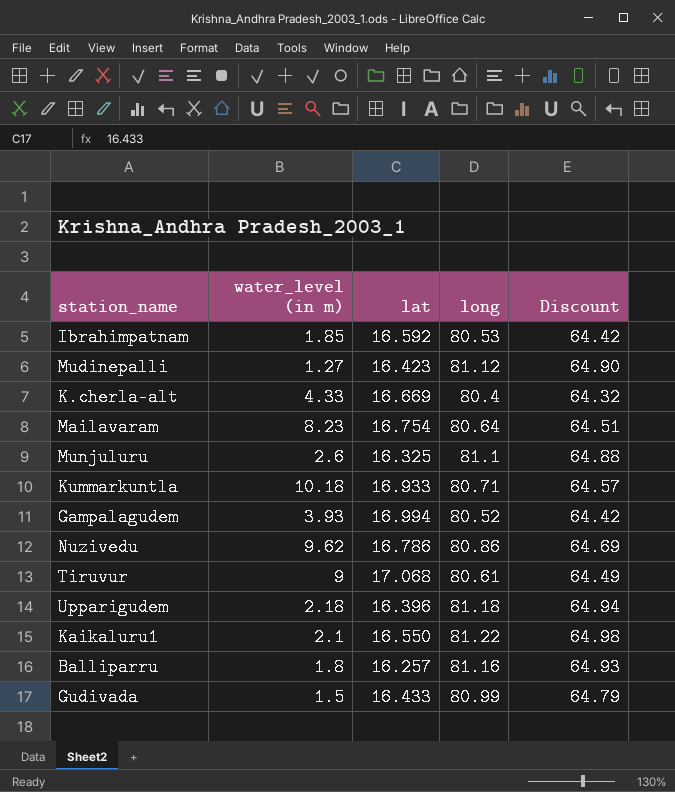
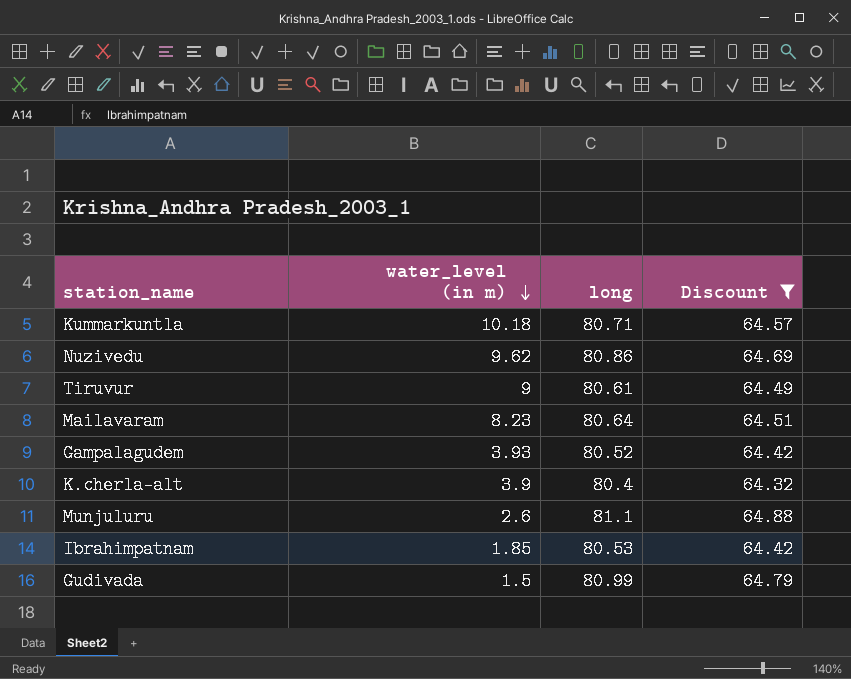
filter: none -> Discount <= 64.88
row order: none -> water_level (in m) descending
column lat | position: 3 -> none
K.cherla-alt | water_level (in m): 4.33 -> 3.9

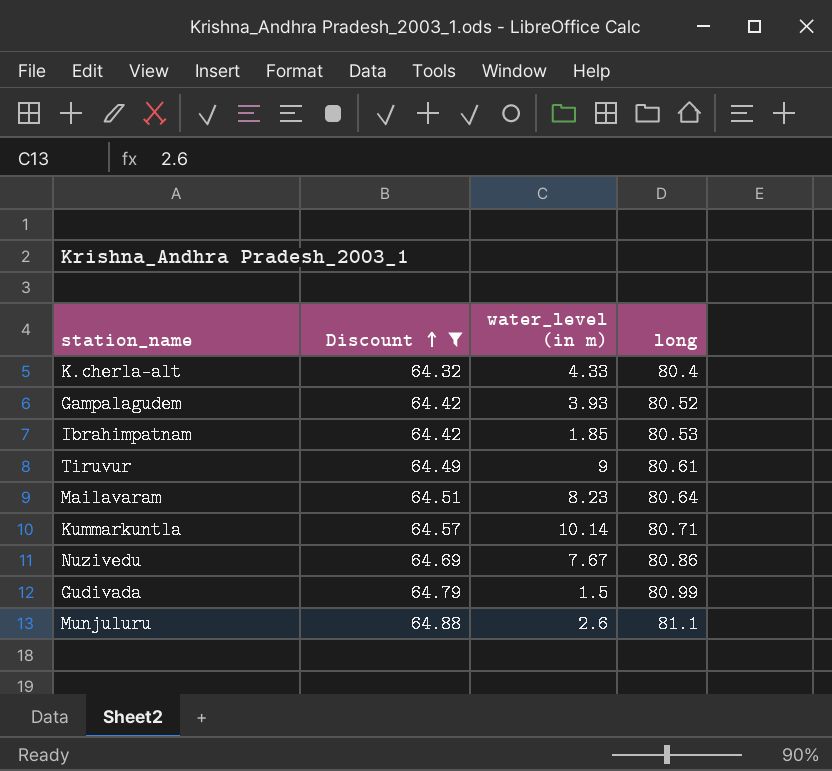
row order: water_level (in m) descending -> Discount ascending
column Discount | position: 4 -> 2
K.cherla-alt | water_level (in m): 3.9 -> 4.33
Kummarkuntla | water_level (in m): 10.18 -> 10.14
Nuzivedu | water_level (in m): 9.62 -> 7.67

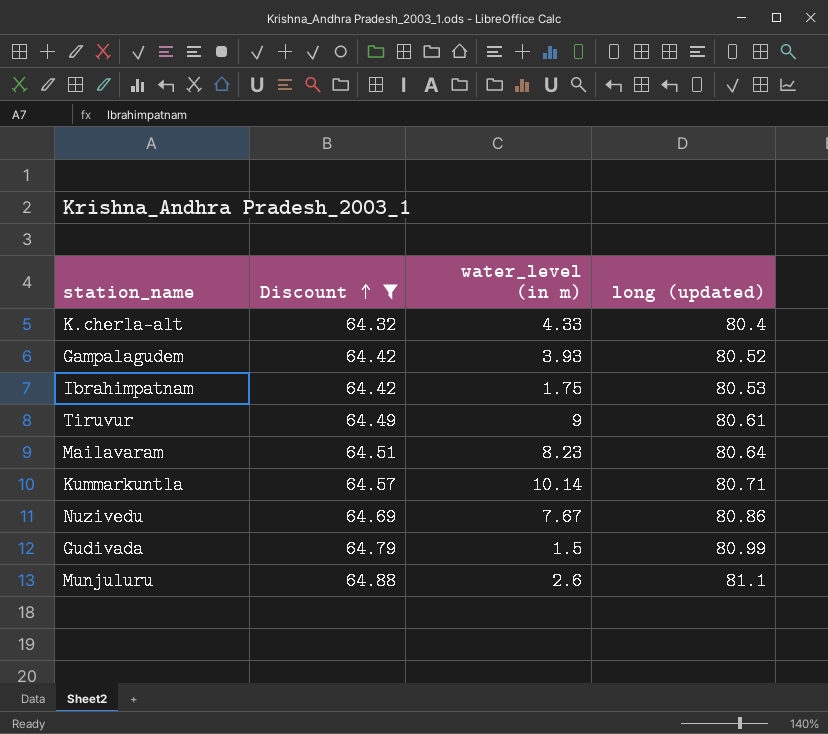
column name: long -> long (updated)
Ibrahimpatnam | water_level (in m): 1.85 -> 1.75

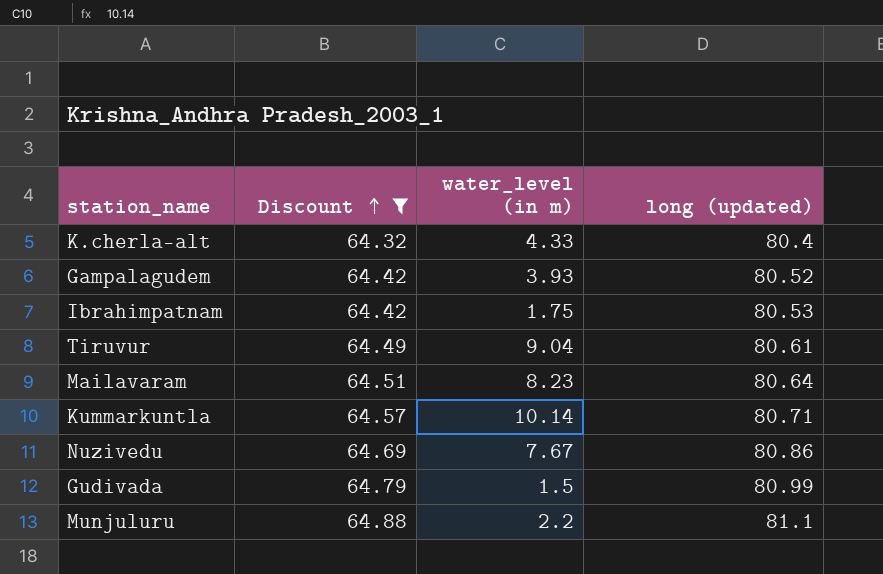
Tiruvur | water_level (in m): 9 -> 9.04
Munjuluru | water_level (in m): 2.6 -> 2.2

